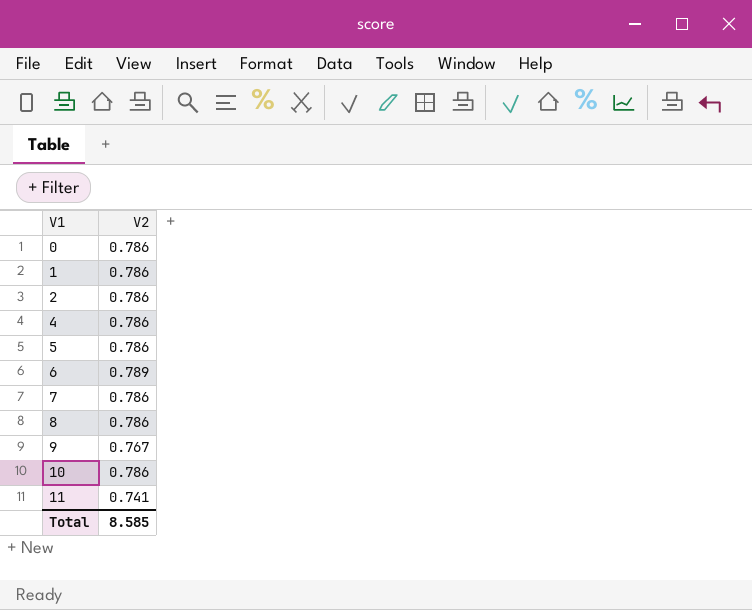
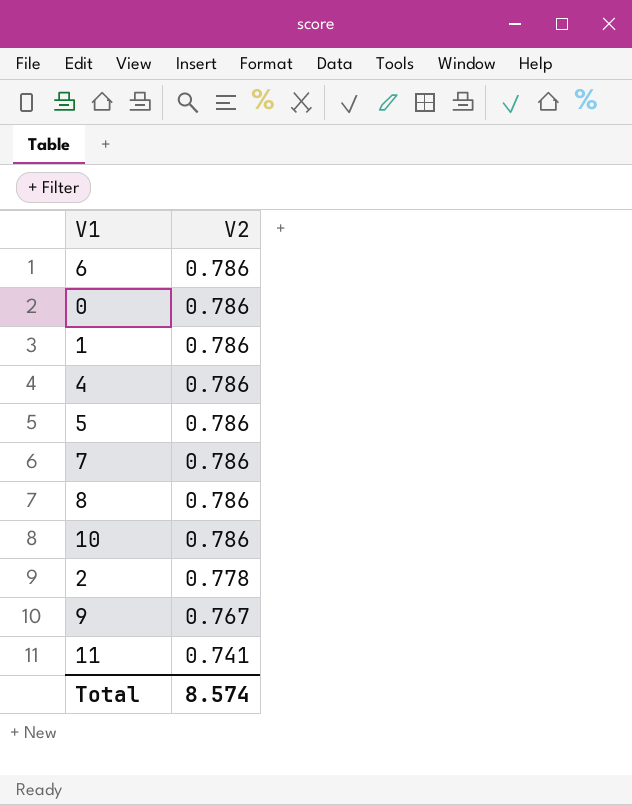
row order: V1 ascending -> V2 descending
6 | V2: 0.789 -> 0.786
2 | V2: 0.786 -> 0.778
Total | V2: 8.585 -> 8.574

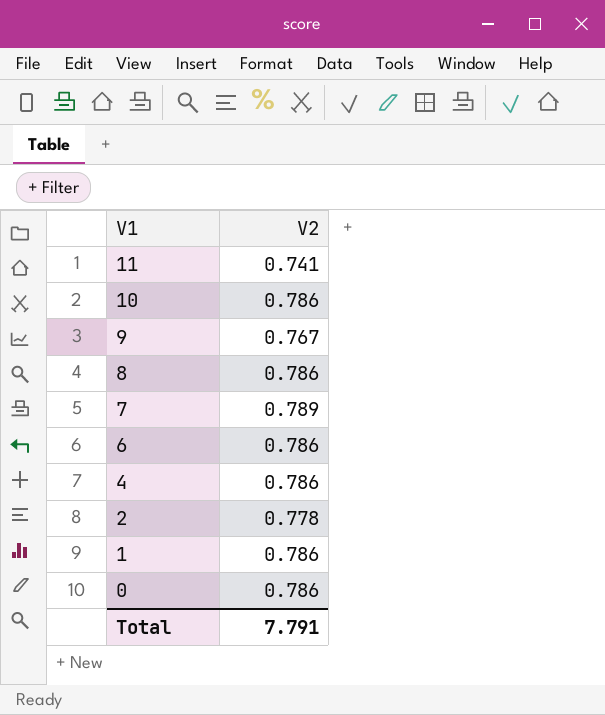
row order: V2 descending -> V1 descending
row 5: 0.786 -> none
7 | V2: 0.786 -> 0.789
Total | V2: 8.574 -> 7.791

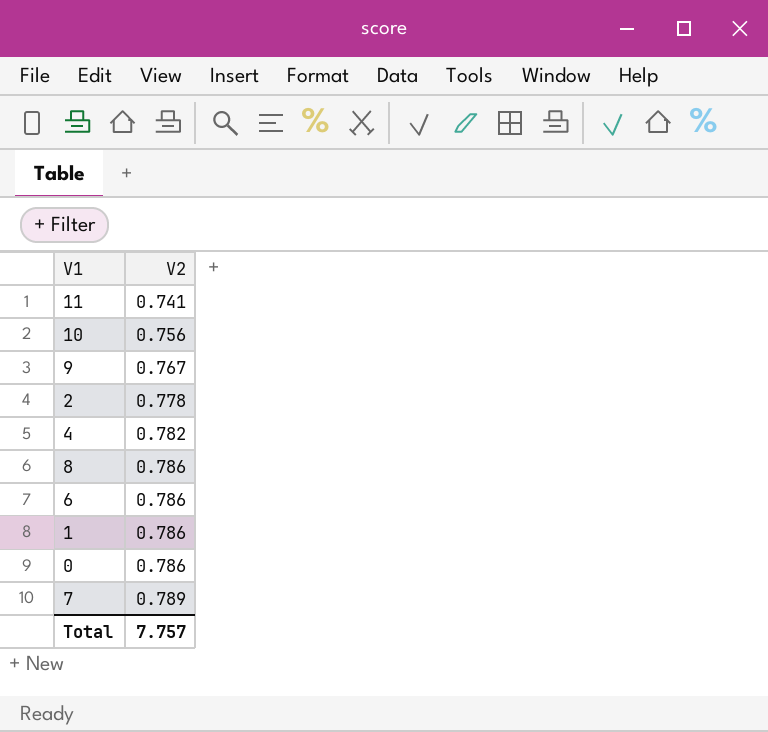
row order: V1 descending -> V2 ascending
10 | V2: 0.786 -> 0.756
4 | V2: 0.786 -> 0.782
Total | V2: 7.791 -> 7.757

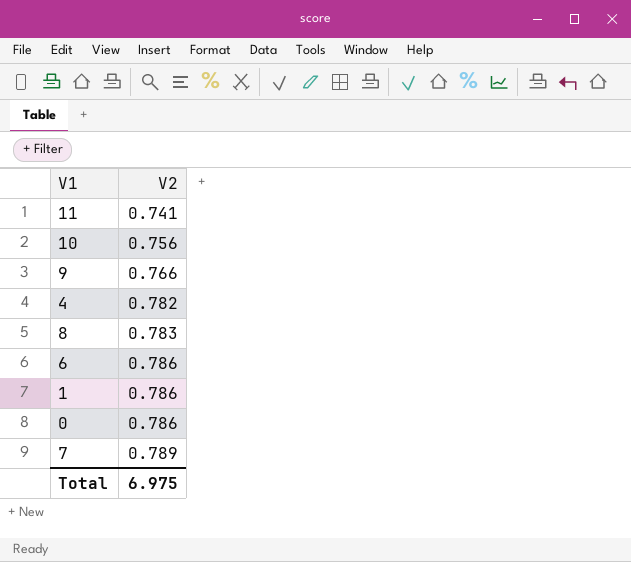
row 2: 0.778 -> none
9 | V2: 0.767 -> 0.766
8 | V2: 0.786 -> 0.783
Total | V2: 7.757 -> 6.975

